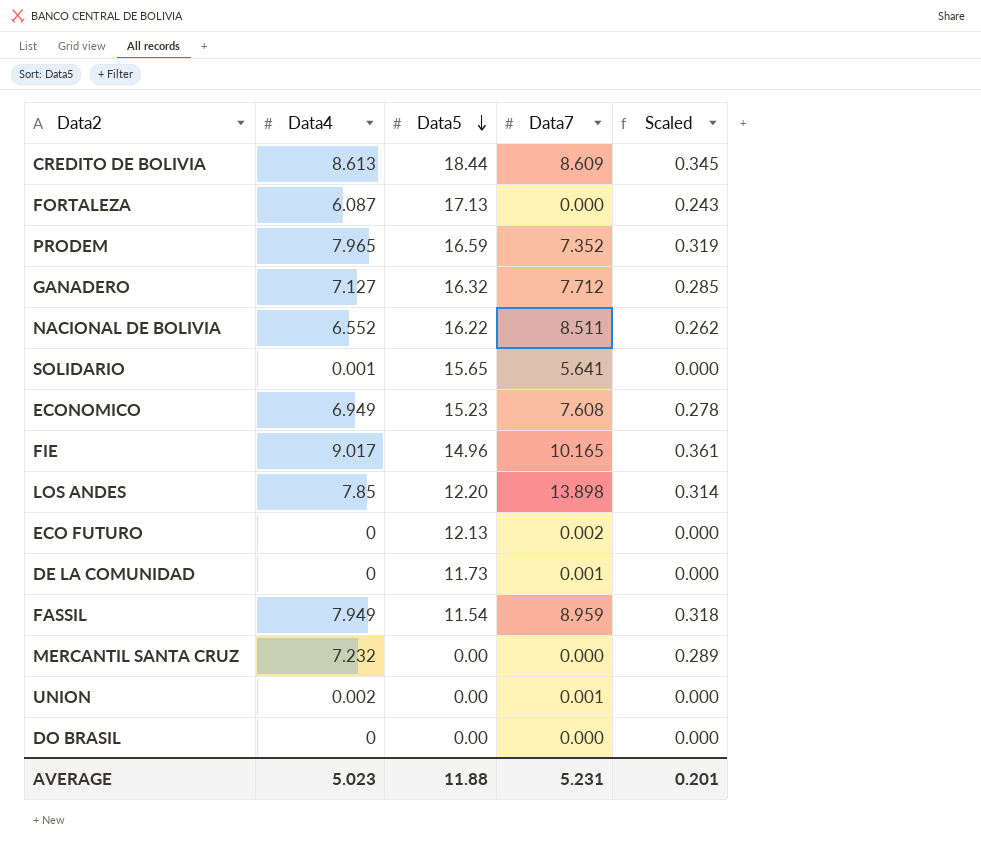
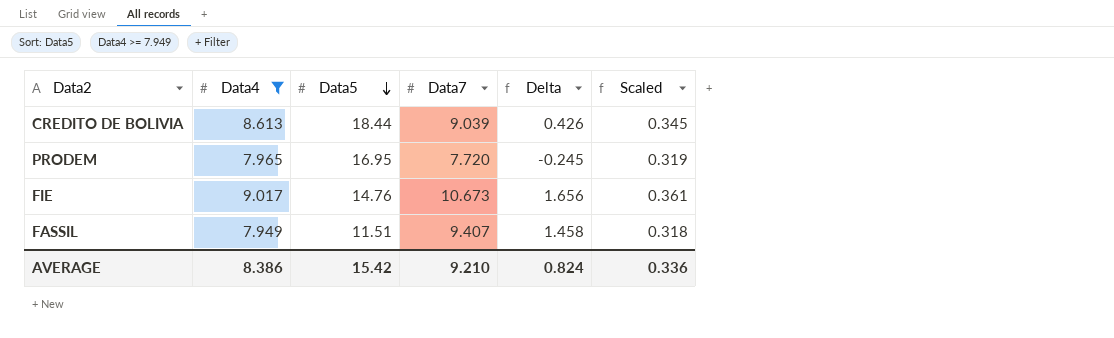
filter: none -> Data4 >= 7.949
column Delta | formula: none -> [Data7] - [Data4]
CREDITO DE BOLIVIA | Data7: 8.609 -> 9.039
PRODEM | Data5: 16.59 -> 16.95
PRODEM | Data7: 7.352 -> 7.720
FIE | Data5: 14.96 -> 14.76
FIE | Data7: 10.165 -> 10.673
FASSIL | Data5: 11.54 -> 11.51
FASSIL | Data7: 8.959 -> 9.407
AVERAGE | Data4: 5.023 -> 8.386
AVERAGE | Data5: 11.88 -> 15.42
AVERAGE | Data7: 5.231 -> 9.210
AVERAGE | Scaled: 0.201 -> 0.336

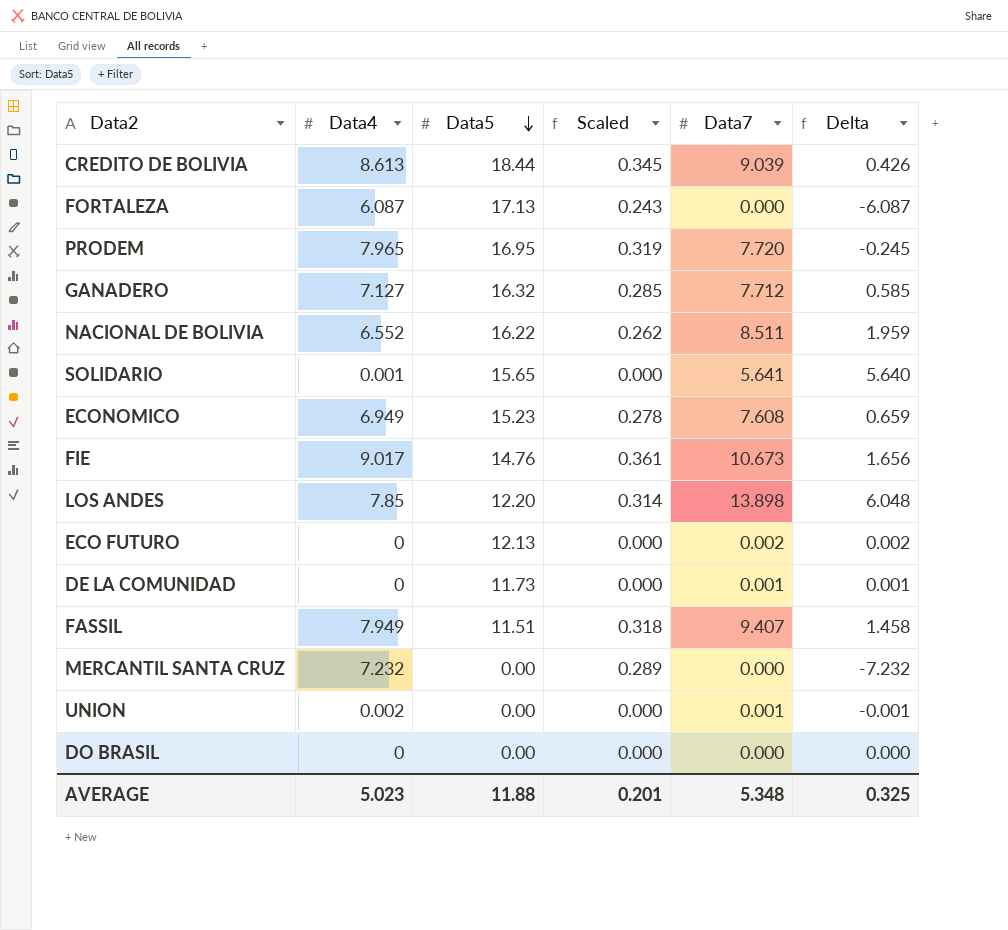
filter: Data4 >= 7.949 -> none
column Scaled | position: 6 -> 4
AVERAGE | Data4: 8.386 -> 5.023
AVERAGE | Data5: 15.42 -> 11.88
AVERAGE | Scaled: 0.336 -> 0.201
AVERAGE | Data7: 9.210 -> 5.348
AVERAGE | Delta: 0.824 -> 0.325

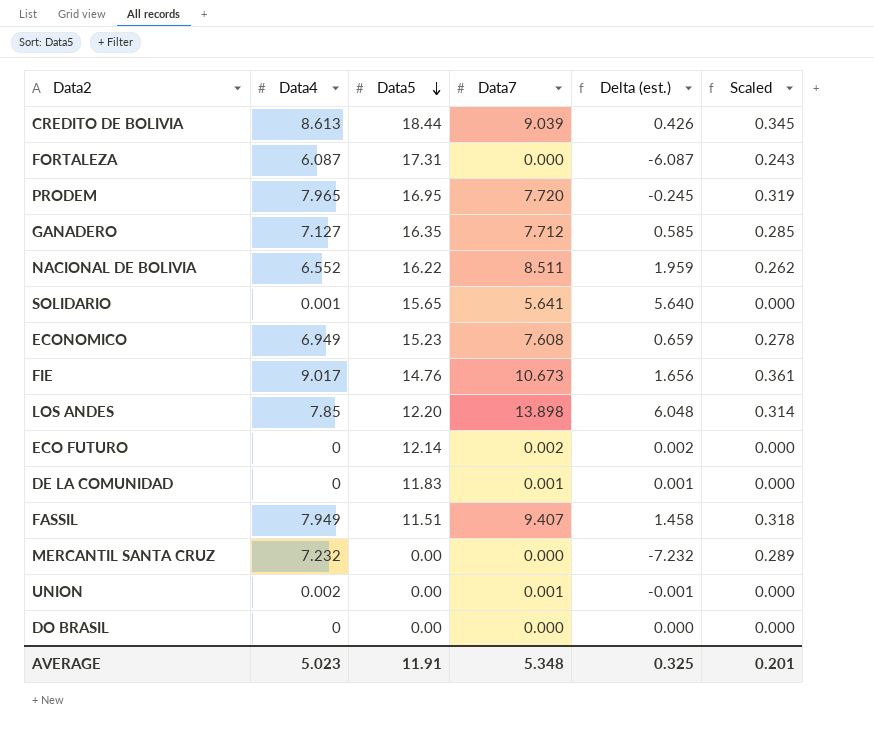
column name: Delta -> Delta (est.)
column Scaled | position: 4 -> 6
FORTALEZA | Data5: 17.13 -> 17.31
GANADERO | Data5: 16.32 -> 16.35
ECO FUTURO | Data5: 12.13 -> 12.14
DE LA COMUNIDAD | Data5: 11.73 -> 11.83
AVERAGE | Data5: 11.88 -> 11.91

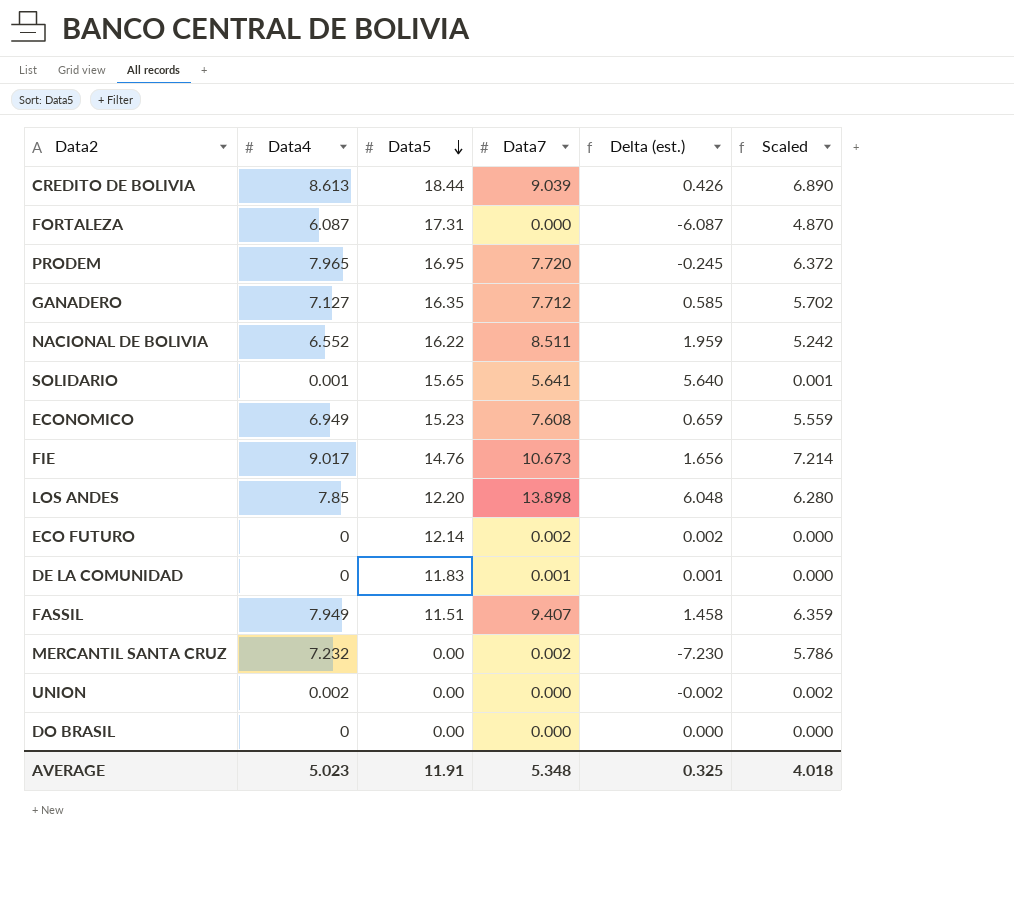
column Scaled | formula: [Data4] * 0.04 -> [Data4] * 0.8
MERCANTIL SANTA CRUZ | Data7: 0.000 -> 0.002
MERCANTIL SANTA CRUZ | Delta (est.): -7.232 -> -7.230
UNION | Data7: 0.001 -> 0.000
UNION | Delta (est.): -0.001 -> -0.002
AVERAGE | Scaled: 0.201 -> 4.018

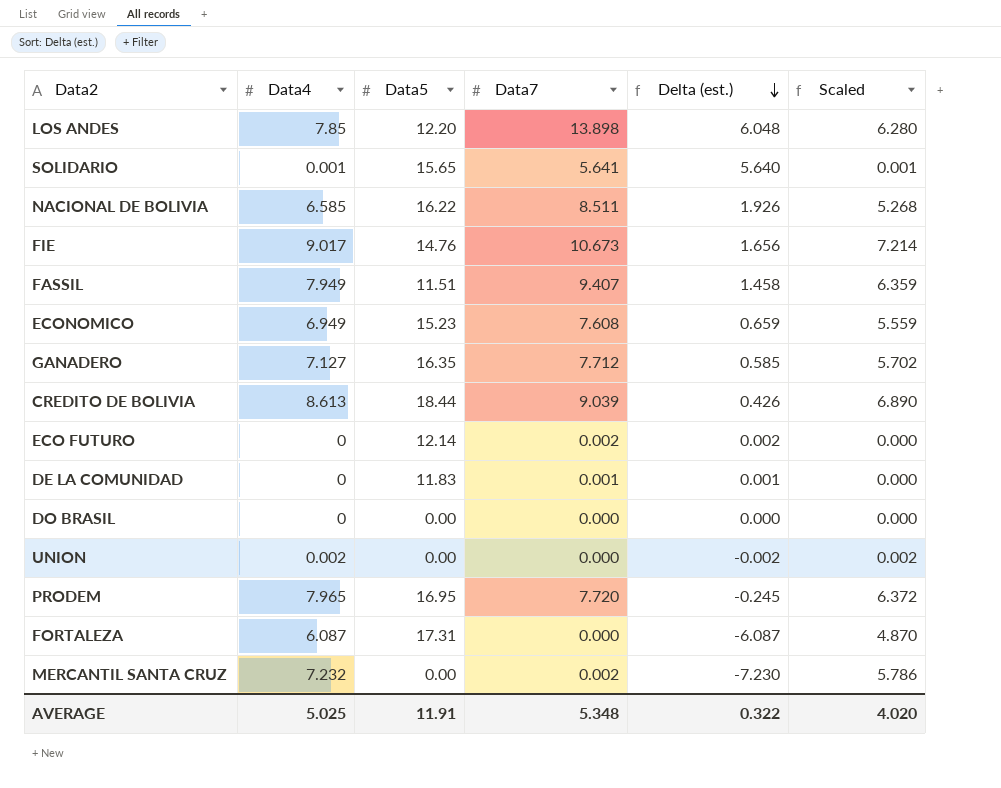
row order: Data5 descending -> Delta (est.) descending
NACIONAL DE BOLIVIA | Data4: 6.552 -> 6.585
NACIONAL DE BOLIVIA | Delta (est.): 1.959 -> 1.926
NACIONAL DE BOLIVIA | Scaled: 5.242 -> 5.268
AVERAGE | Data4: 5.023 -> 5.025
AVERAGE | Delta (est.): 0.325 -> 0.322
AVERAGE | Scaled: 4.018 -> 4.020

